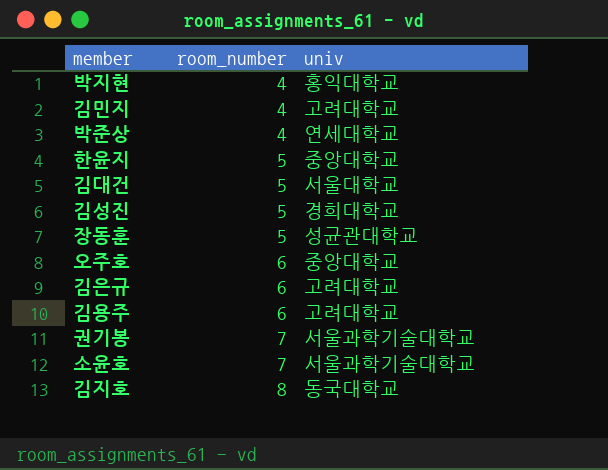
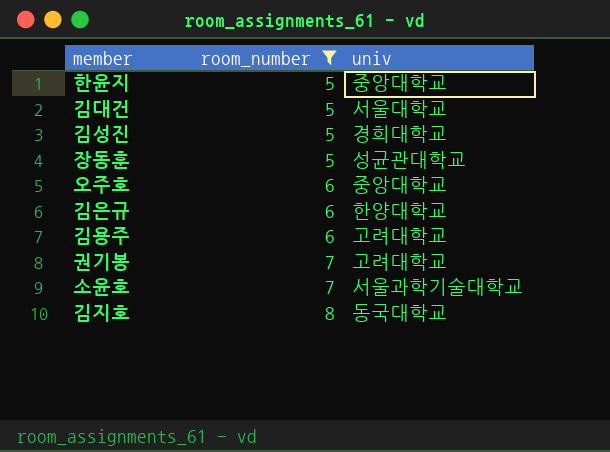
filter: none -> room_number != 4
김은규 | univ: 고려대학교 -> 한양대학교
권기봉 | univ: 서울과학기술대학교 -> 고려대학교

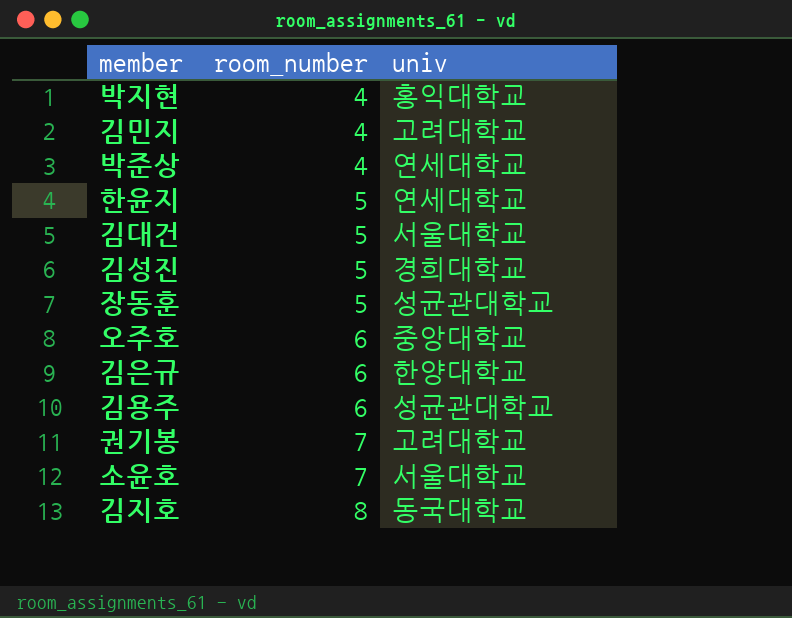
filter: room_number != 4 -> none
한윤지 | univ: 중앙대학교 -> 연세대학교
김용주 | univ: 고려대학교 -> 성균관대학교
소윤호 | univ: 서울과학기술대학교 -> 서울대학교

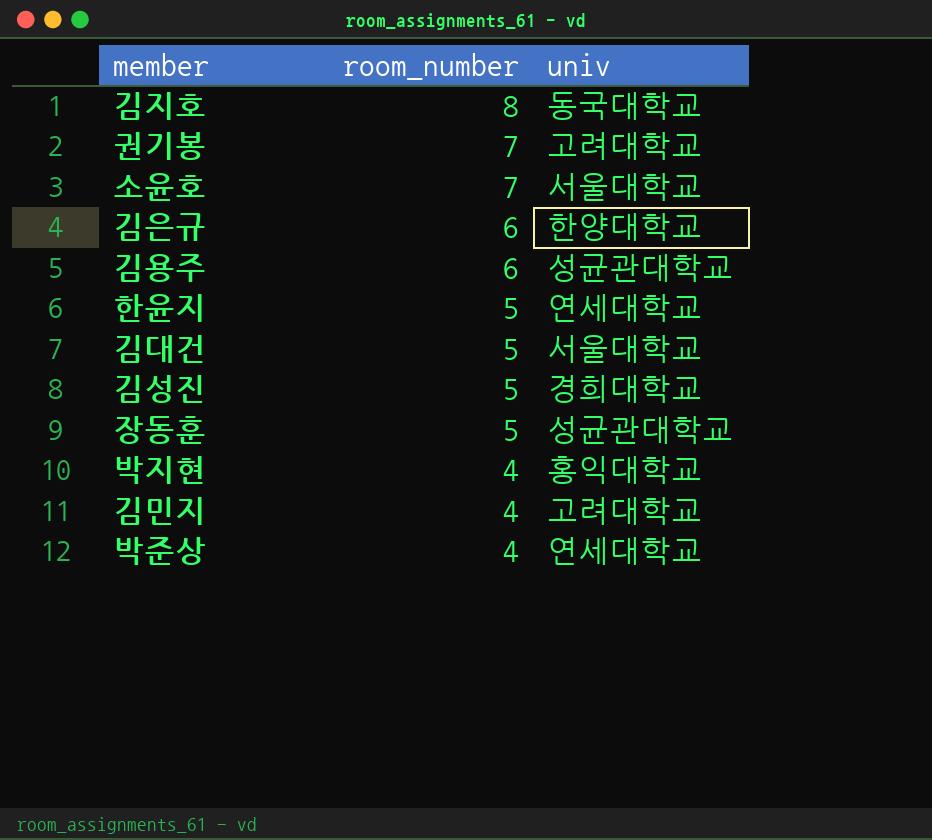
row order: room_number ascending -> room_number descending
row 오주호: 6 | 중앙대학교 -> none

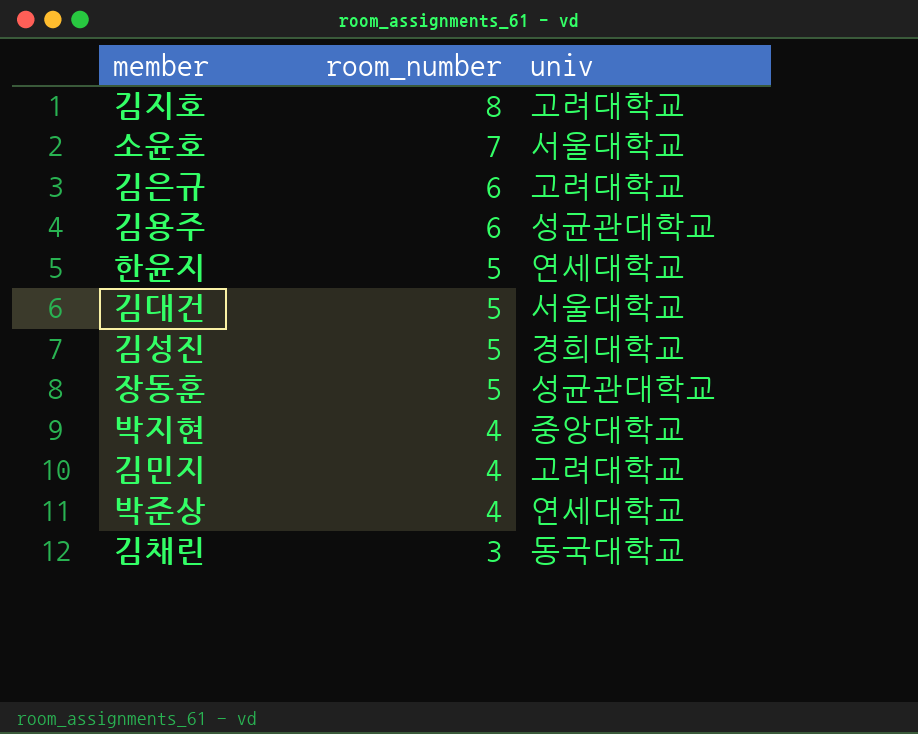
row 권기봉: 7 | 고려대학교 -> none
김지호 | univ: 동국대학교 -> 고려대학교
김은규 | univ: 한양대학교 -> 고려대학교
박지현 | univ: 홍익대학교 -> 중앙대학교
row 김채린: none -> 3 | 동국대학교

